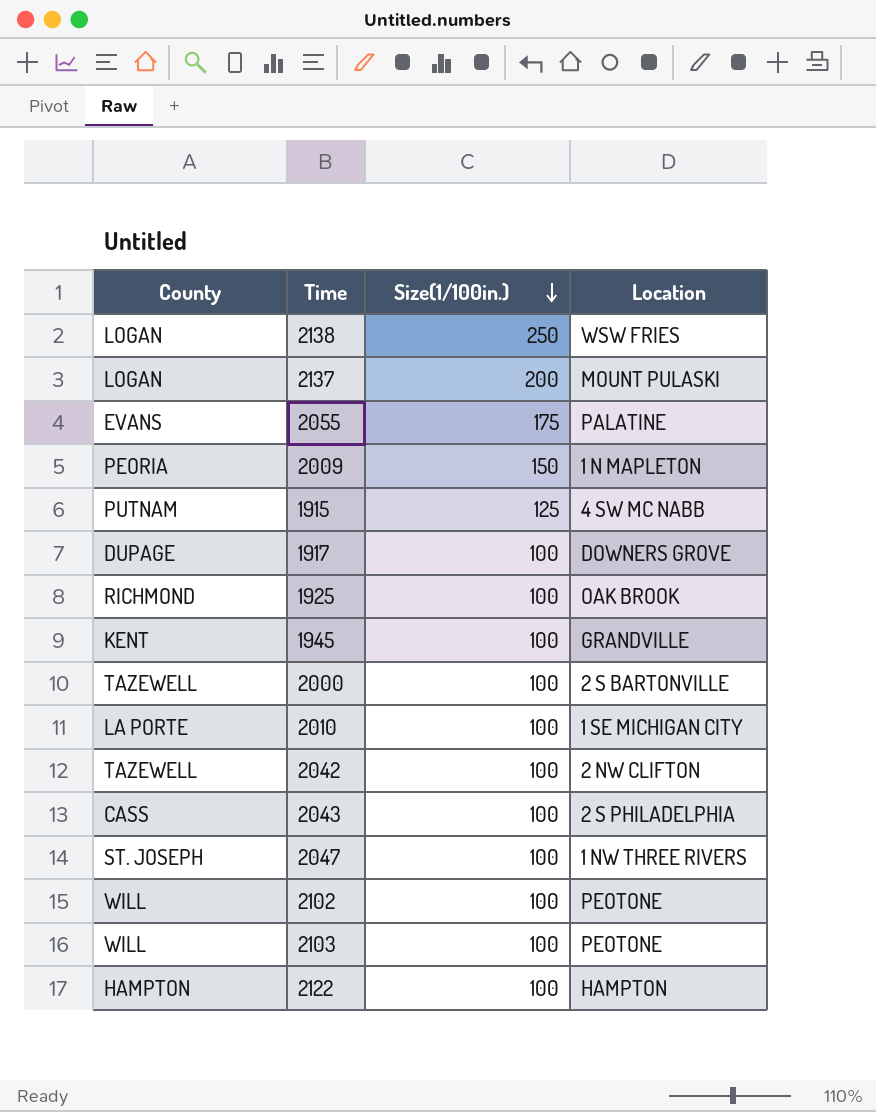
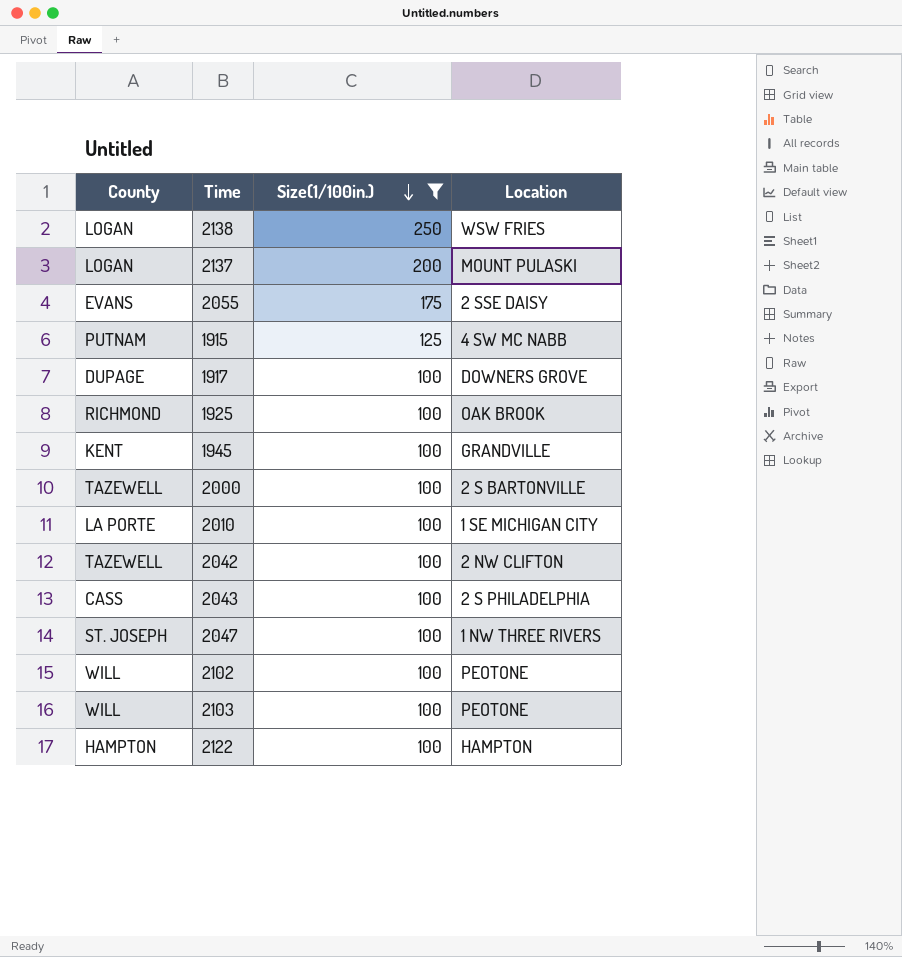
filter: none -> Size(1/100in.) != 150
2055 | Location: PALATINE -> 2 SSE DAISY

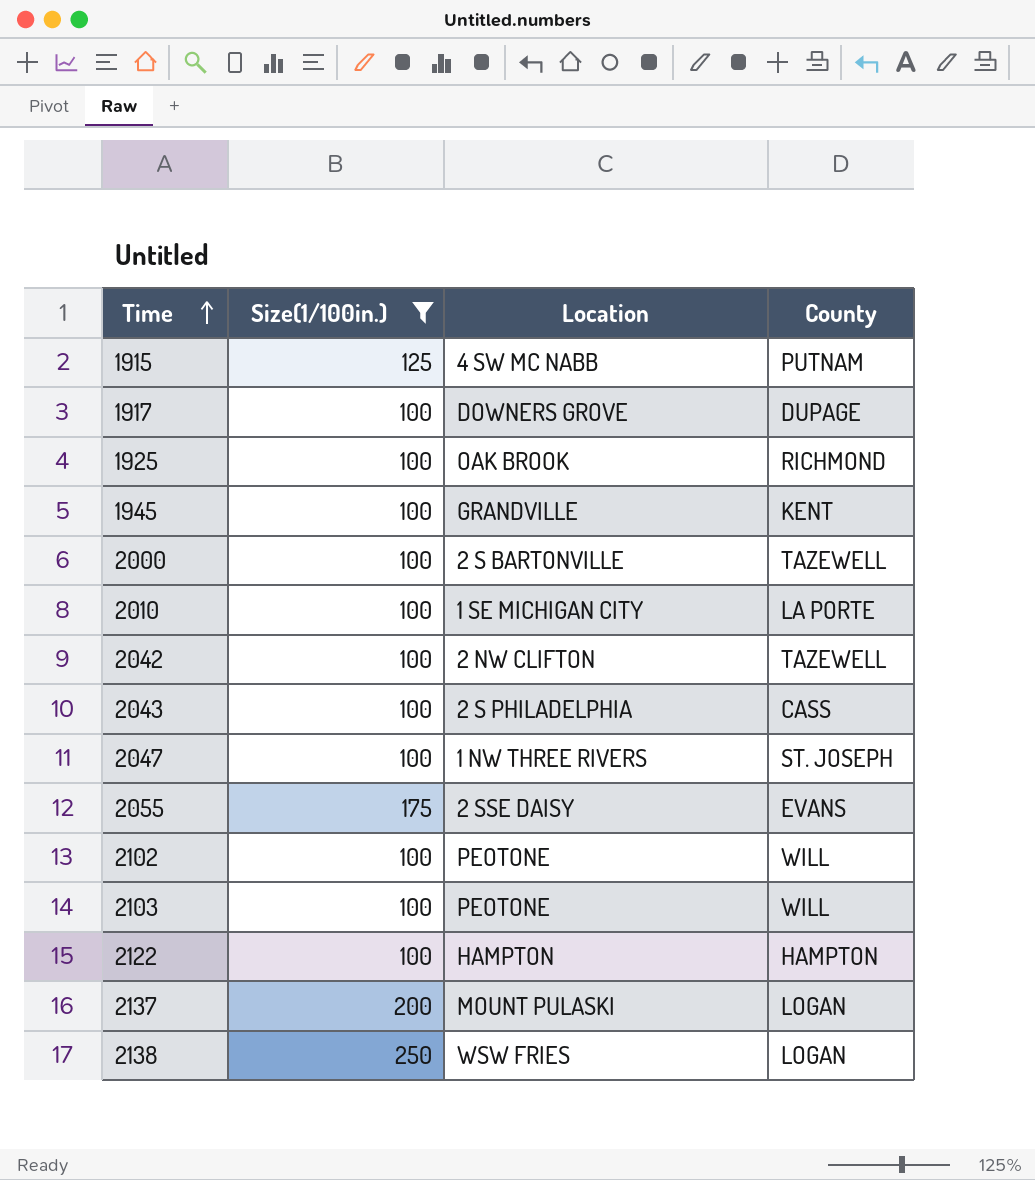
row order: Size(1/100in.) descending -> Time ascending
column County | position: 1 -> 4

